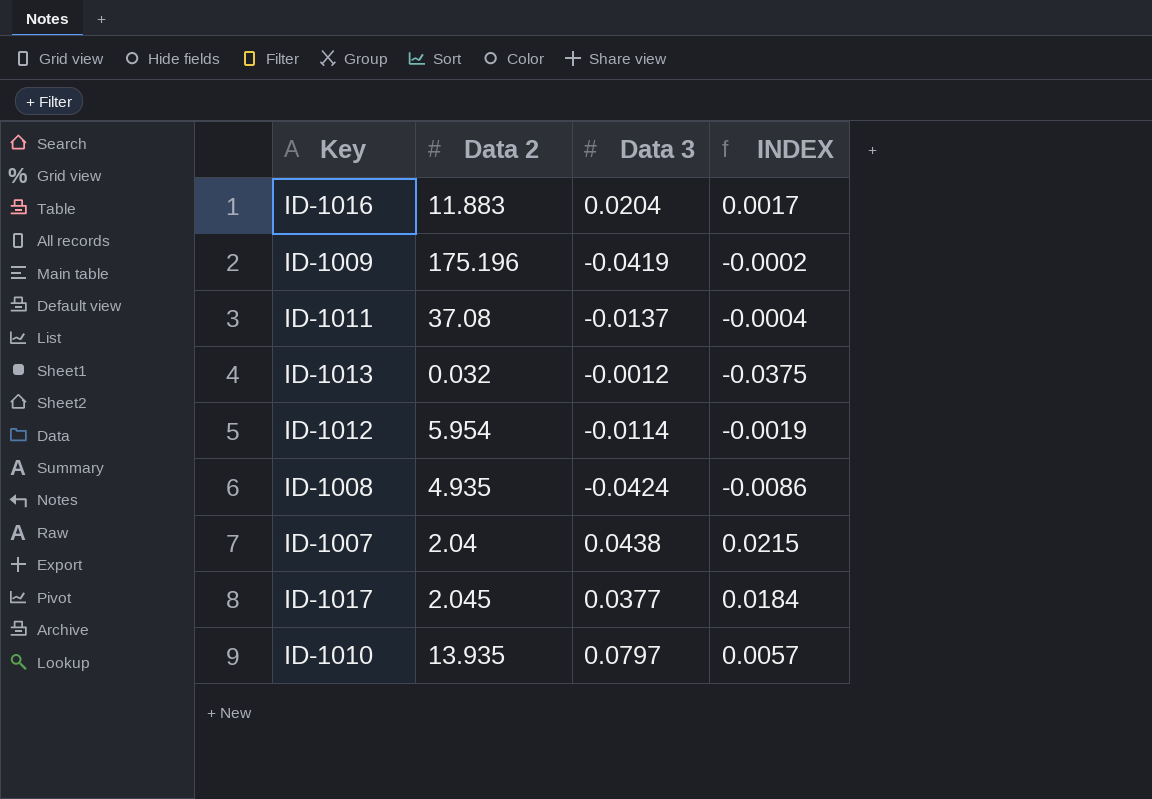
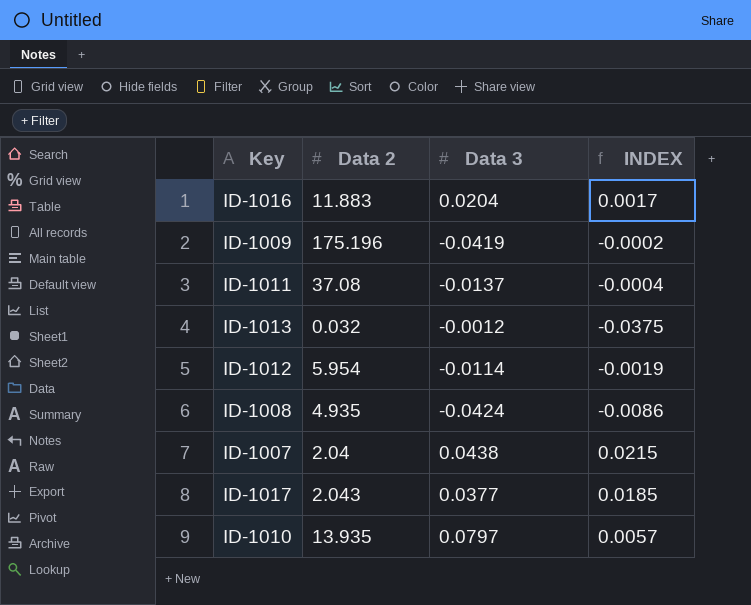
ID-1017 | Data 2: 2.045 -> 2.043
ID-1017 | INDEX: 0.0184 -> 0.0185

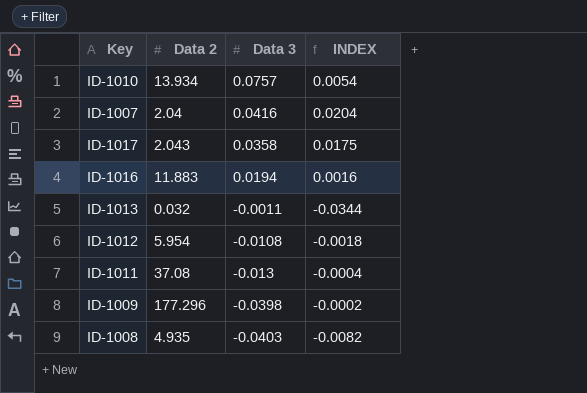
row order: none -> Data 3 descending
ID-1010 | Data 2: 13.935 -> 13.934
ID-1010 | Data 3: 0.0797 -> 0.0757
ID-1010 | INDEX: 0.0057 -> 0.0054
ID-1007 | Data 3: 0.0438 -> 0.0416
ID-1007 | INDEX: 0.0215 -> 0.0204
ID-1017 | Data 3: 0.0377 -> 0.0358
ID-1017 | INDEX: 0.0185 -> 0.0175
ID-1016 | Data 3: 0.0204 -> 0.0194
ID-1016 | INDEX: 0.0017 -> 0.0016
ID-1013 | Data 3: -0.0012 -> -0.0011
ID-1013 | INDEX: -0.0375 -> -0.0344
ID-1012 | Data 3: -0.0114 -> -0.0108
ID-1012 | INDEX: -0.0019 -> -0.0018
ID-1011 | Data 3: -0.0137 -> -0.013
ID-1009 | Data 2: 175.196 -> 177.296
ID-1009 | Data 3: -0.0419 -> -0.0398
ID-1008 | Data 3: -0.0424 -> -0.0403
ID-1008 | INDEX: -0.0086 -> -0.0082

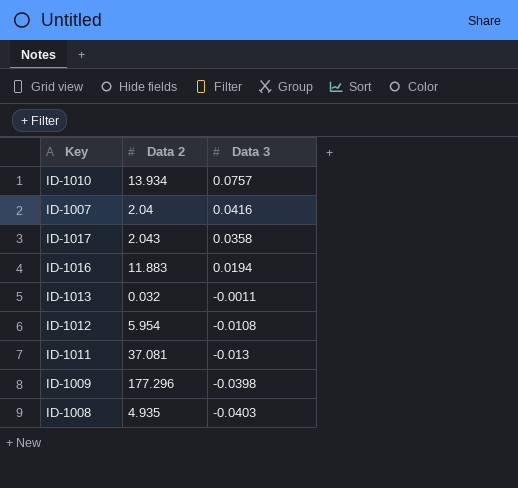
column INDEX | formula: [Data 3] / [Data 2] -> none
ID-1011 | Data 2: 37.08 -> 37.081

